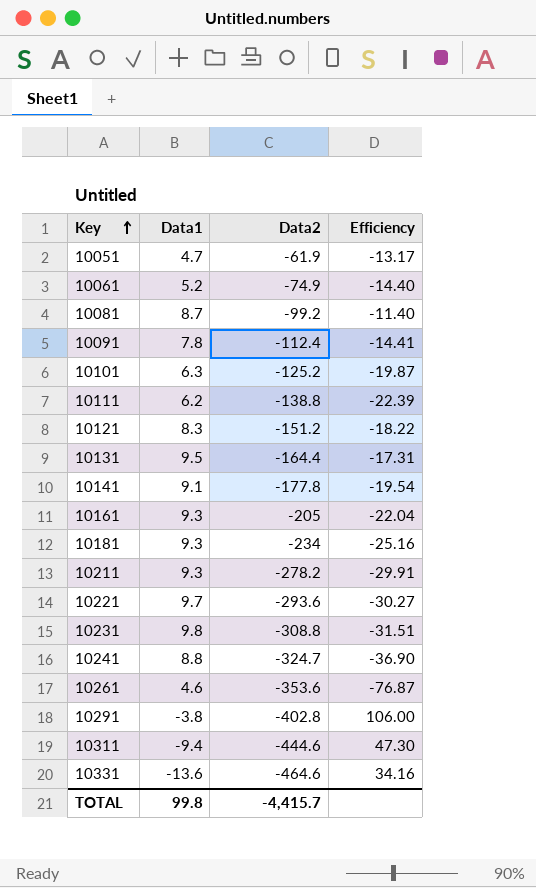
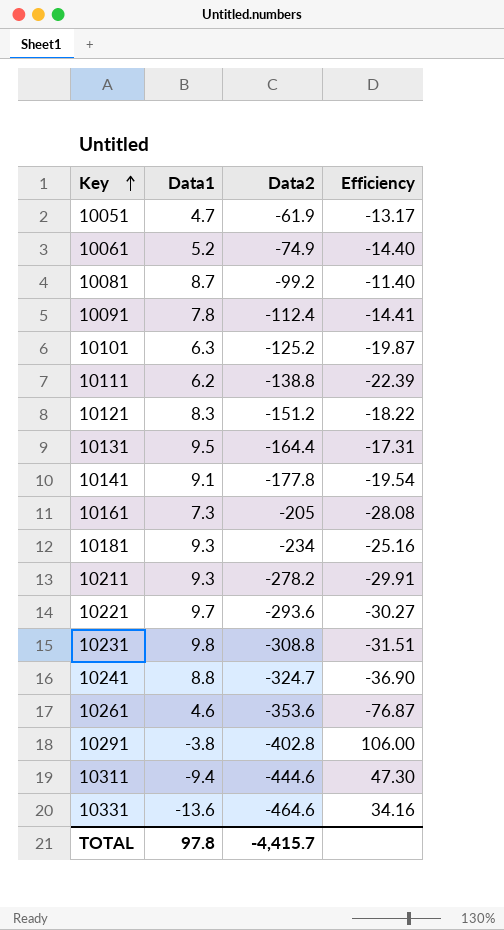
10161 | Data1: 9.3 -> 7.3
10161 | Efficiency: -22.04 -> -28.08
TOTAL | Data1: 99.8 -> 97.8

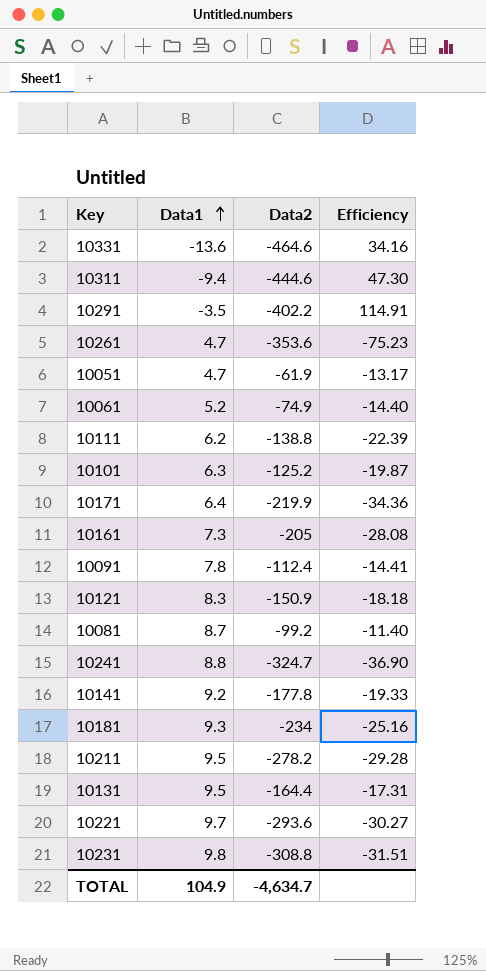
row order: Key ascending -> Data1 ascending
10291 | Data1: -3.8 -> -3.5
10291 | Data2: -402.8 -> -402.2
10291 | Efficiency: 106.00 -> 114.91
10261 | Data1: 4.6 -> 4.7
10261 | Efficiency: -76.87 -> -75.23
row 10171: none -> 6.4 | -219.9 | -34.36
10121 | Data2: -151.2 -> -150.9
10121 | Efficiency: -18.22 -> -18.18
10141 | Data1: 9.1 -> 9.2
10141 | Efficiency: -19.54 -> -19.33
10211 | Data1: 9.3 -> 9.5
10211 | Efficiency: -29.91 -> -29.28
TOTAL | Data1: 97.8 -> 104.9
TOTAL | Data2: -4,415.7 -> -4,634.7

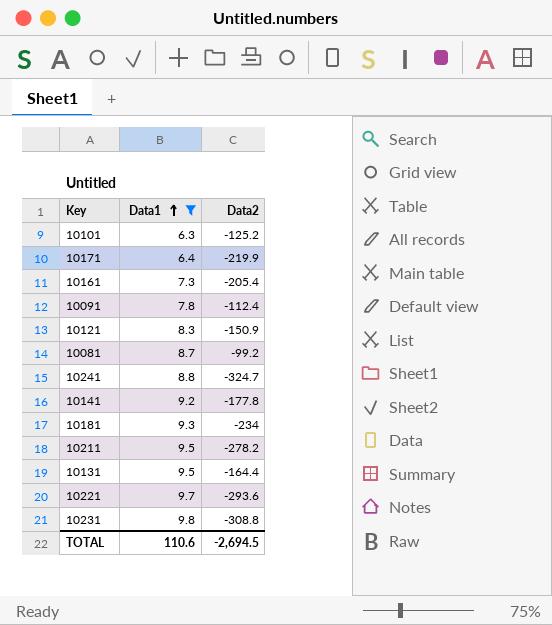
filter: none -> Data1 >= 6.3
column Efficiency | formula: [Data2] / [Data1] -> none
10161 | Data2: -205 -> -205.4
TOTAL | Data1: 104.9 -> 110.6
TOTAL | Data2: -4,634.7 -> -2,694.5

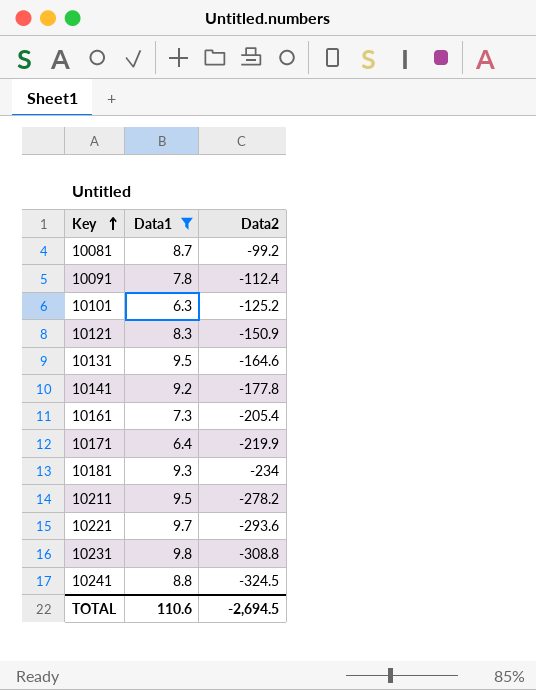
row order: Data1 ascending -> Key ascending
10131 | Data2: -164.4 -> -164.6
10241 | Data2: -324.7 -> -324.5

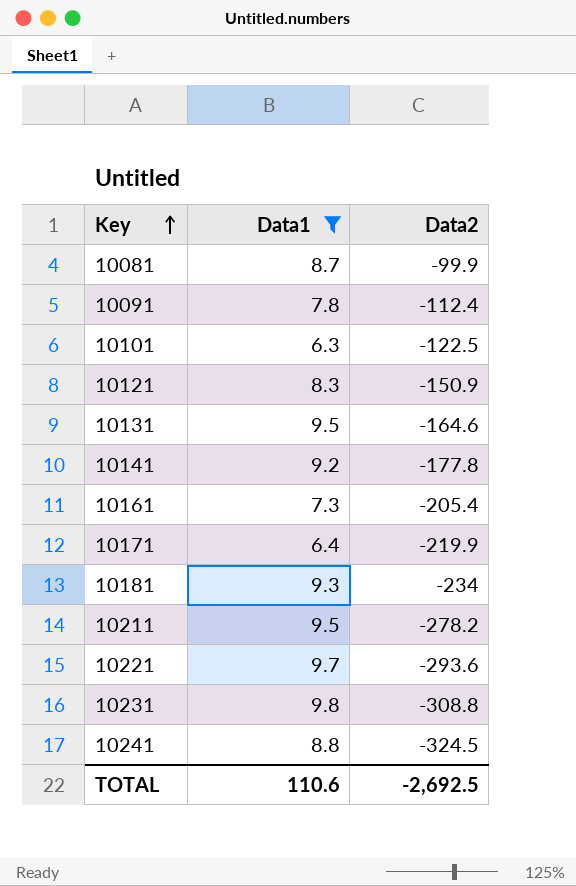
10081 | Data2: -99.2 -> -99.9
10101 | Data2: -125.2 -> -122.5
TOTAL | Data2: -2,694.5 -> -2,692.5

